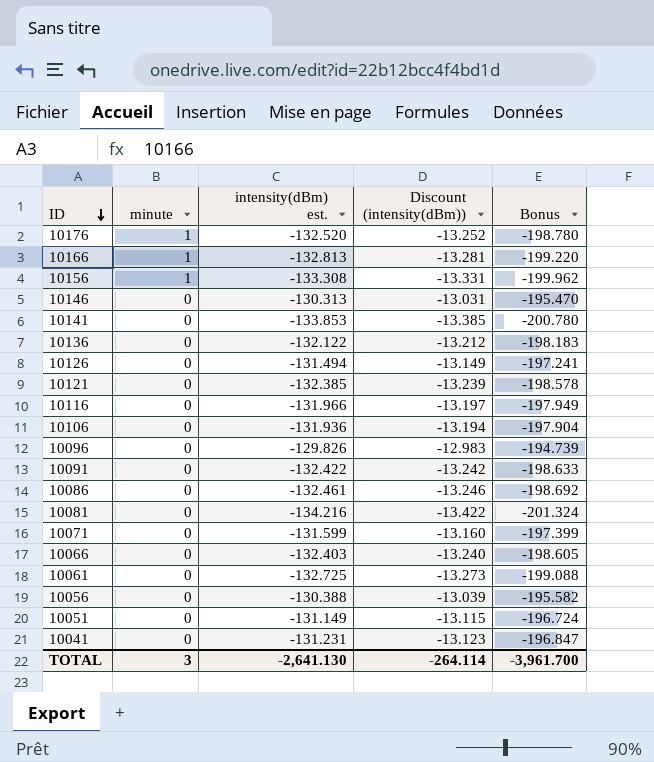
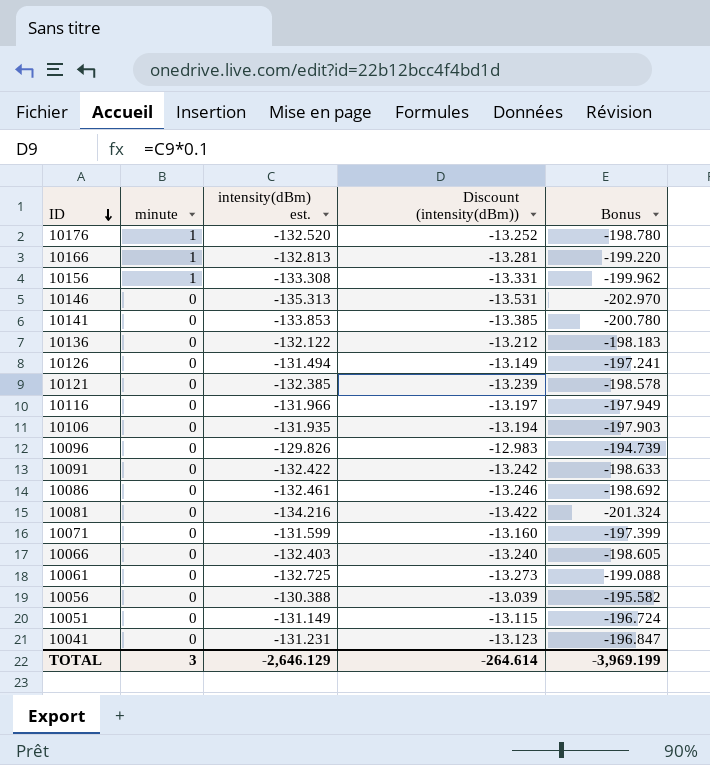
10146 | intensity(dBm) est.: -130.313 -> -135.313
10146 | Discount (intensity(dBm)): -13.031 -> -13.531
10146 | Bonus: -195.470 -> -202.970
10106 | intensity(dBm) est.: -131.936 -> -131.935
10106 | Bonus: -197.904 -> -197.903
TOTAL | intensity(dBm) est.: -2,641.130 -> -2,646.129
TOTAL | Discount (intensity(dBm)): -264.114 -> -264.614
TOTAL | Bonus: -3,961.700 -> -3,969.199

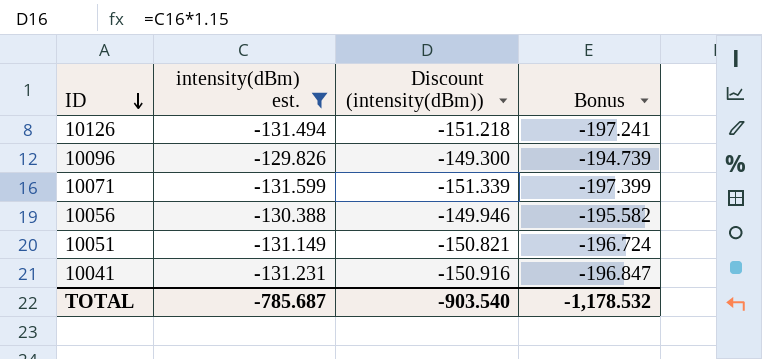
filter: none -> intensity(dBm) est. >= -131.599
column minute | position: 2 -> none
column Discount (intensity(dBm)) | formula: [intensity(dBm) est.] * 0.1 -> [intensity(dBm) est.] * 1.15
TOTAL | intensity(dBm) est.: -2,646.129 -> -785.687
TOTAL | Discount (intensity(dBm)): -264.614 -> -903.540
TOTAL | Bonus: -3,969.199 -> -1,178.532

